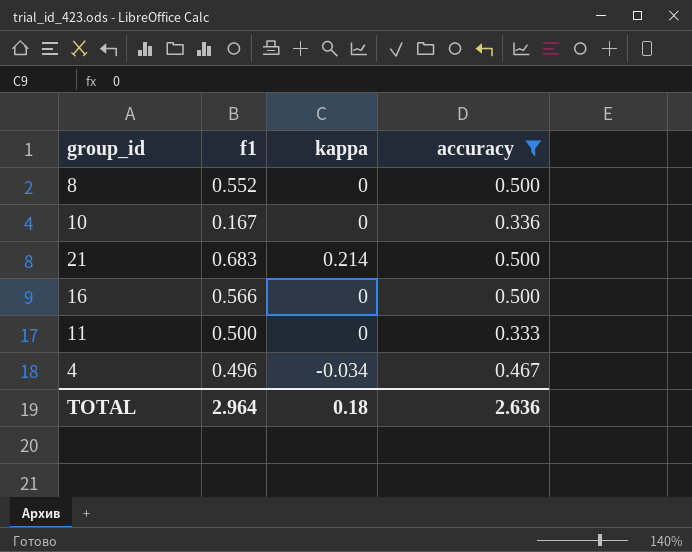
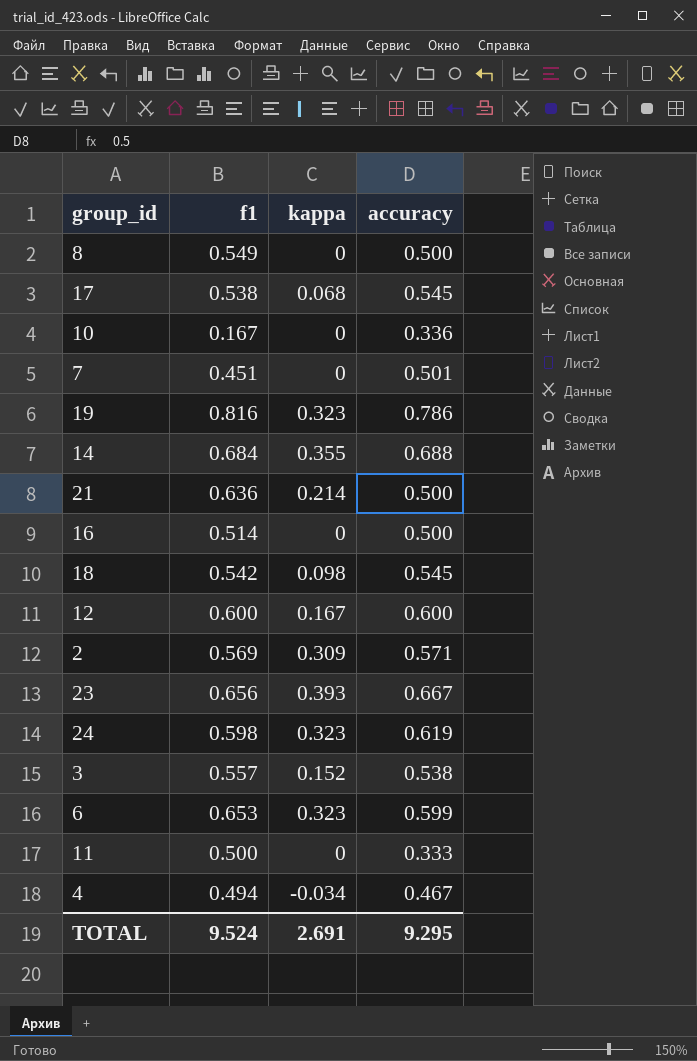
filter: accuracy <= 0.500 -> none
8 | f1: 0.552 -> 0.549
21 | f1: 0.683 -> 0.636
16 | f1: 0.566 -> 0.514
4 | f1: 0.496 -> 0.494
TOTAL | f1: 2.964 -> 9.524
TOTAL | kappa: 0.18 -> 2.691
TOTAL | accuracy: 2.636 -> 9.295

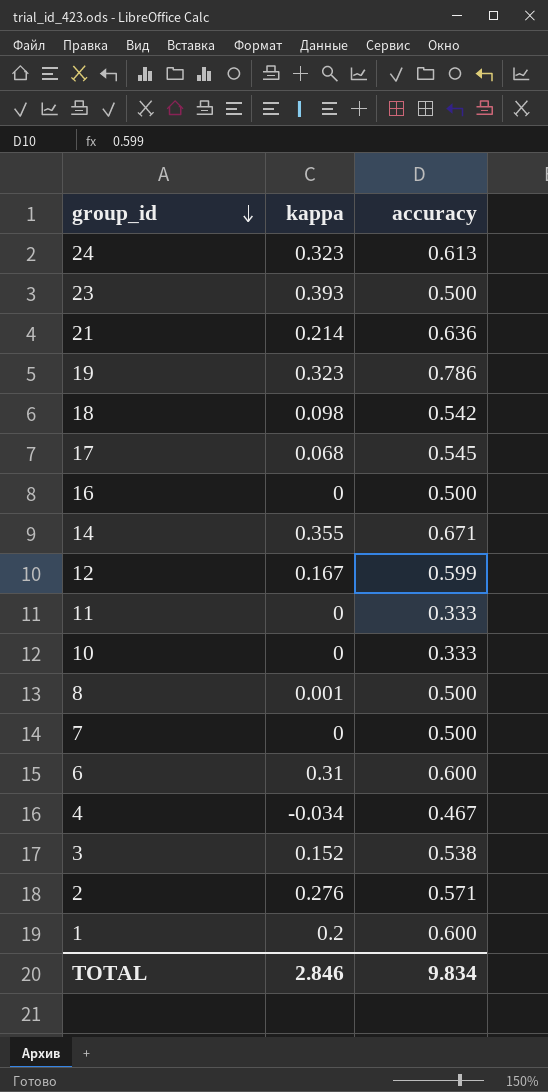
row order: none -> group_id descending
column f1 | position: 2 -> none
24 | accuracy: 0.619 -> 0.613
23 | accuracy: 0.667 -> 0.500
21 | accuracy: 0.500 -> 0.636
18 | accuracy: 0.545 -> 0.542
14 | accuracy: 0.688 -> 0.671
12 | accuracy: 0.600 -> 0.599
10 | accuracy: 0.336 -> 0.333
8 | kappa: 0 -> 0.001
7 | accuracy: 0.501 -> 0.500
6 | kappa: 0.323 -> 0.31
6 | accuracy: 0.599 -> 0.600
2 | kappa: 0.309 -> 0.276
row 1: none -> 0.2 | 0.600
TOTAL | kappa: 2.691 -> 2.846
TOTAL | accuracy: 9.295 -> 9.834

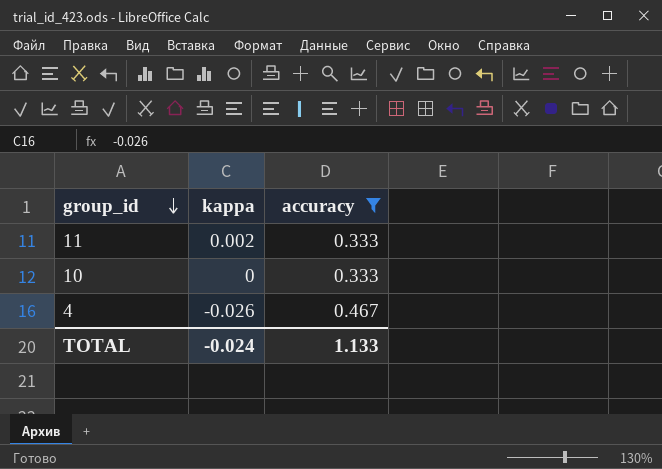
filter: none -> accuracy <= 0.467
11 | kappa: 0 -> 0.002
4 | kappa: -0.034 -> -0.026
TOTAL | kappa: 2.846 -> -0.024
TOTAL | accuracy: 9.834 -> 1.133

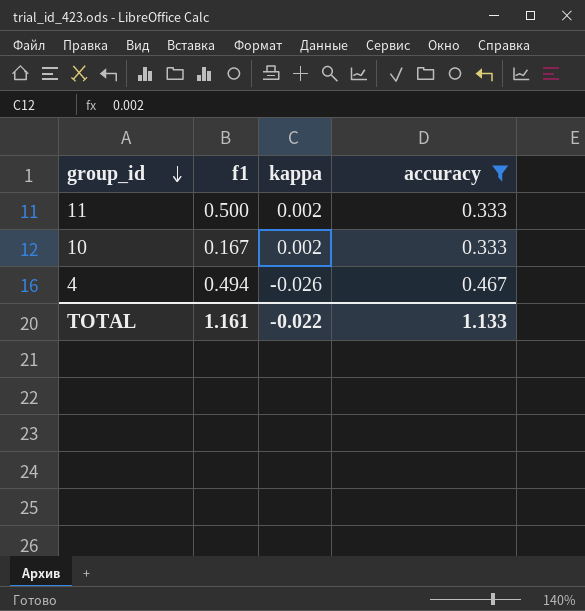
column f1 | position: none -> 2
10 | kappa: 0 -> 0.002
TOTAL | kappa: -0.024 -> -0.022

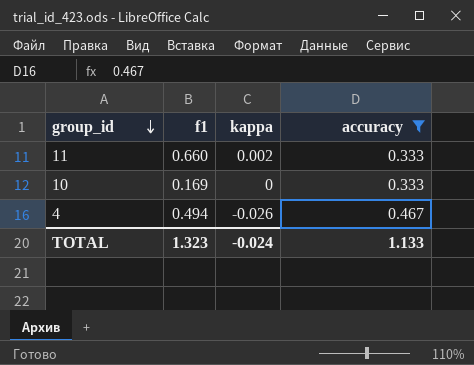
11 | f1: 0.500 -> 0.660
10 | f1: 0.167 -> 0.169
10 | kappa: 0.002 -> 0
TOTAL | f1: 1.161 -> 1.323
TOTAL | kappa: -0.022 -> -0.024

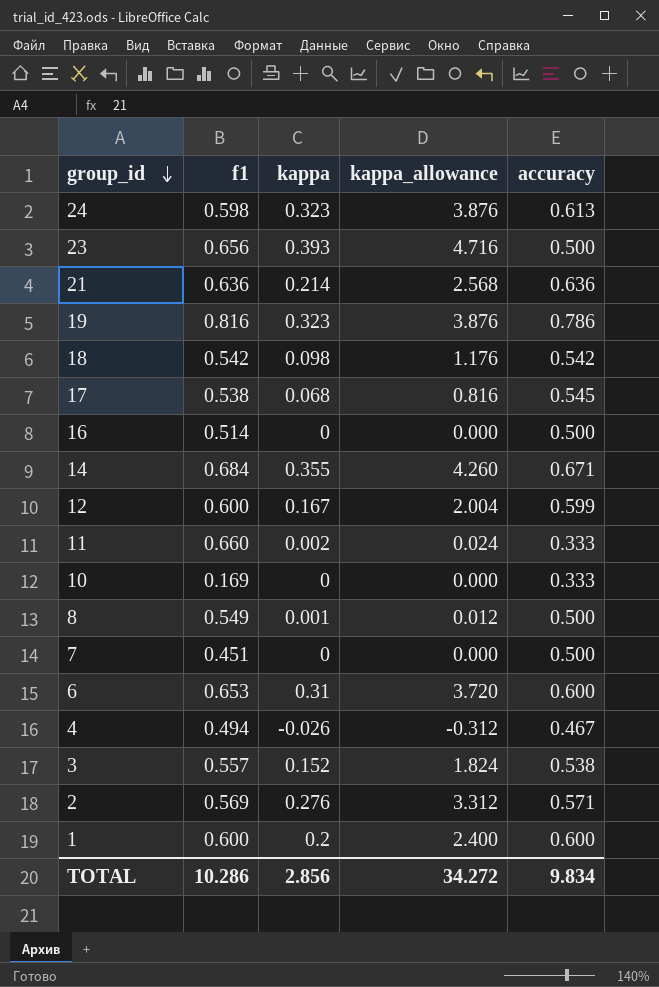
filter: accuracy <= 0.467 -> none
column kappa_allowance | formula: none -> [kappa] * 12
TOTAL | f1: 1.323 -> 10.286
TOTAL | kappa: -0.024 -> 2.856
TOTAL | accuracy: 1.133 -> 9.834

